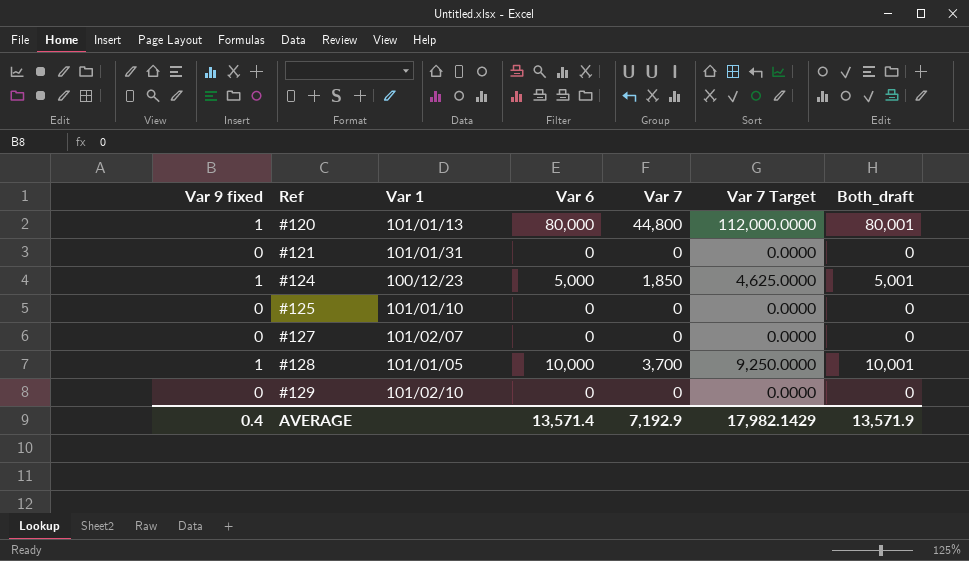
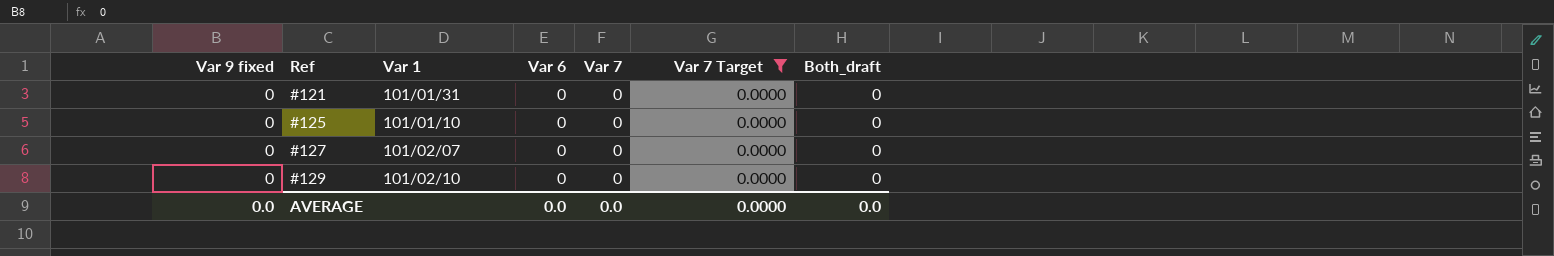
filter: none -> Var 7 Target = 0.0000
AVERAGE | Var 9 fixed: 0.4 -> 0.0
AVERAGE | Var 6: 13,571.4 -> 0.0
AVERAGE | Var 7: 7,192.9 -> 0.0
AVERAGE | Var 7 Target: 17,982.1429 -> 0.0000
AVERAGE | Both_draft: 13,571.9 -> 0.0

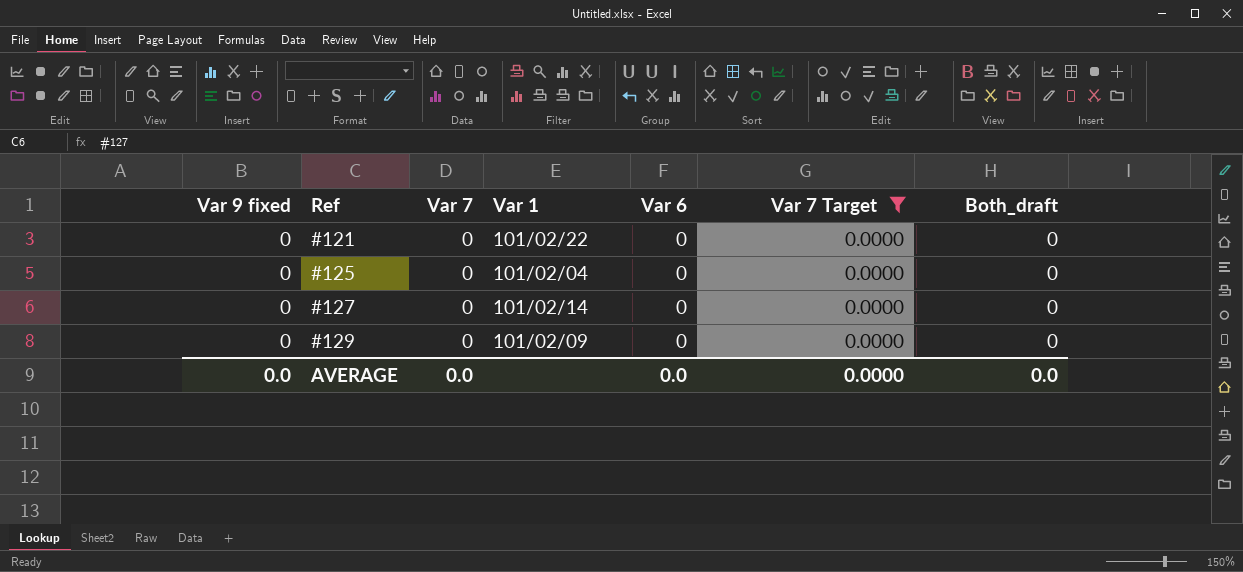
column Var 7 | position: 5 -> 3
#121 | Var 1: 101/01/31 -> 101/02/22
#125 | Var 1: 101/01/10 -> 101/02/04
#127 | Var 1: 101/02/07 -> 101/02/14
#129 | Var 1: 101/02/10 -> 101/02/09

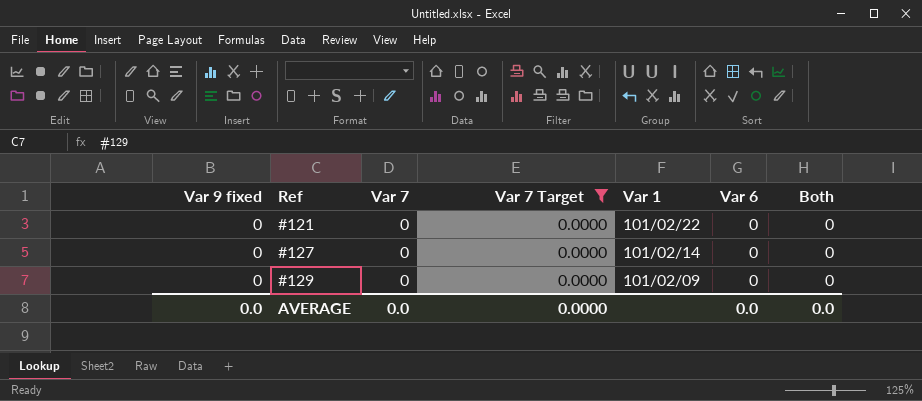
column Var 7 Target | position: 6 -> 4
column name: Both_draft -> Both
row #125: 0 | 0 | 101/02/04 | 0 | 0.0000 | 0 -> none

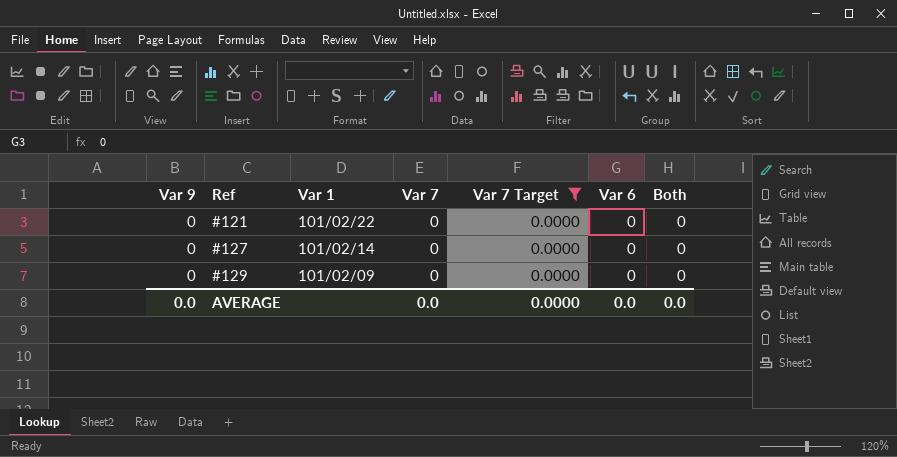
column name: Var 9 fixed -> Var 9
column Var 1 | position: 5 -> 3

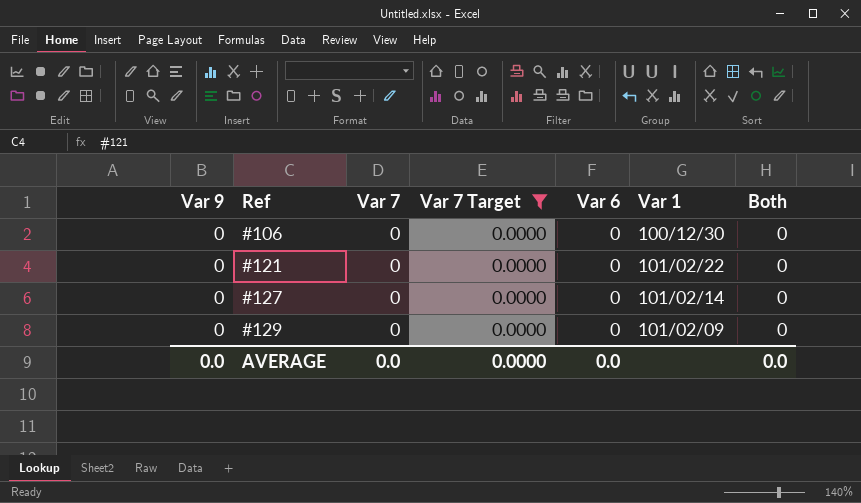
column Var 1 | position: 3 -> 6
row #106: none -> 0 | 0 | 0.0000 | 0 | 100/12/30 | 0

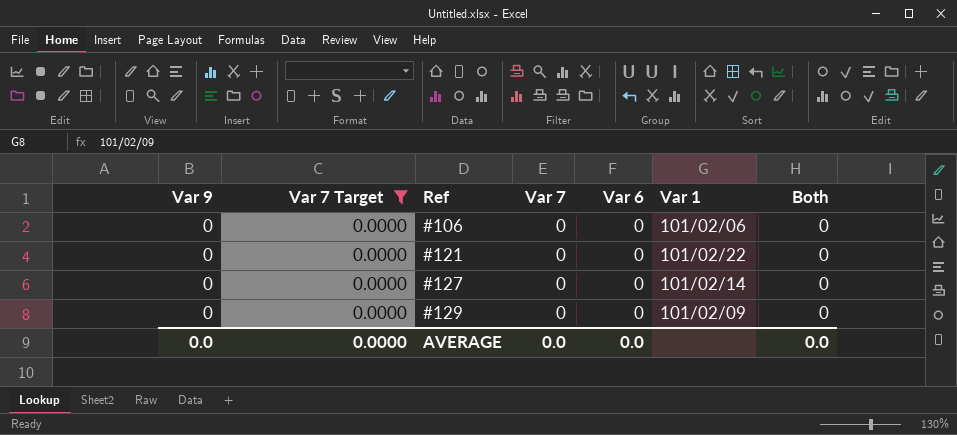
column Var 7 Target | position: 4 -> 2
#106 | Var 1: 100/12/30 -> 101/02/06

